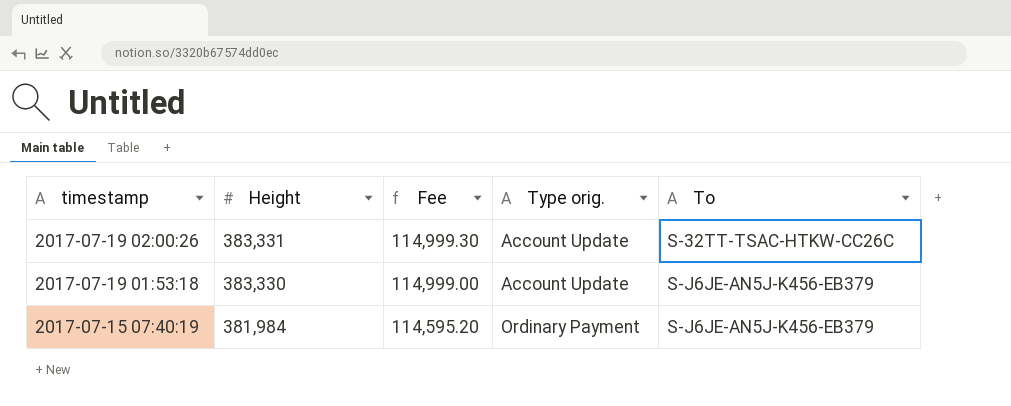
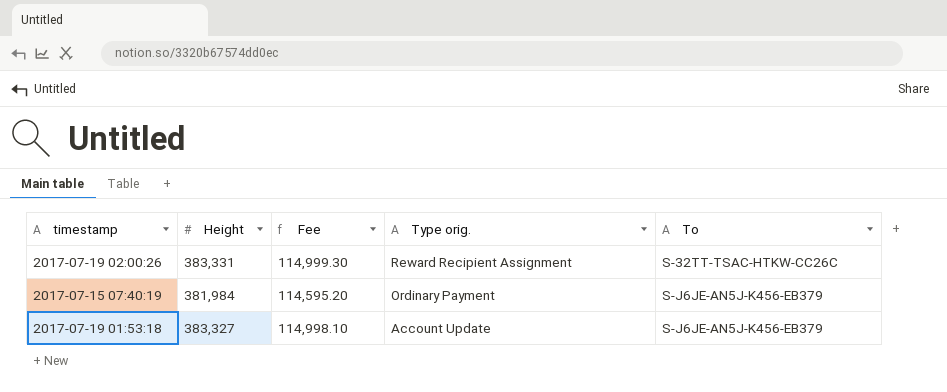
row order: timestamp descending -> Type orig. descending
2017-07-19 02:00:26 | Type orig.: Account Update -> Reward Recipient Assignment
2017-07-19 01:53:18 | Height: 383,330 -> 383,327
2017-07-19 01:53:18 | Fee: 114,999.00 -> 114,998.10

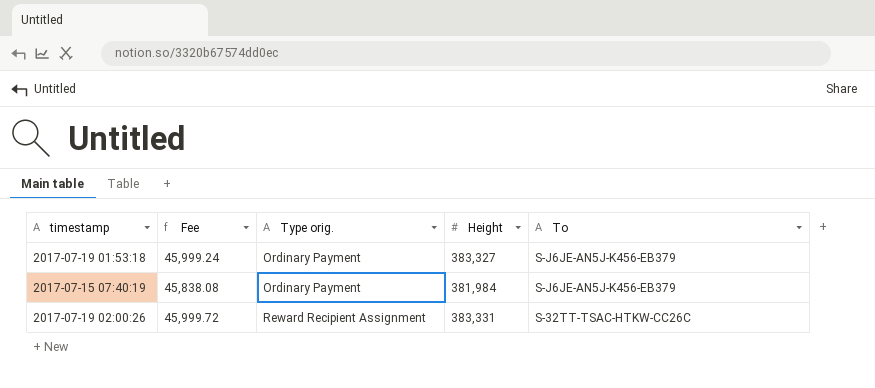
row order: Type orig. descending -> Type orig. ascending
column Fee | formula: [Height] * 0.3 -> [Height] * 0.12
column Height | position: 2 -> 4
2017-07-19 01:53:18 | Type orig.: Account Update -> Ordinary Payment

